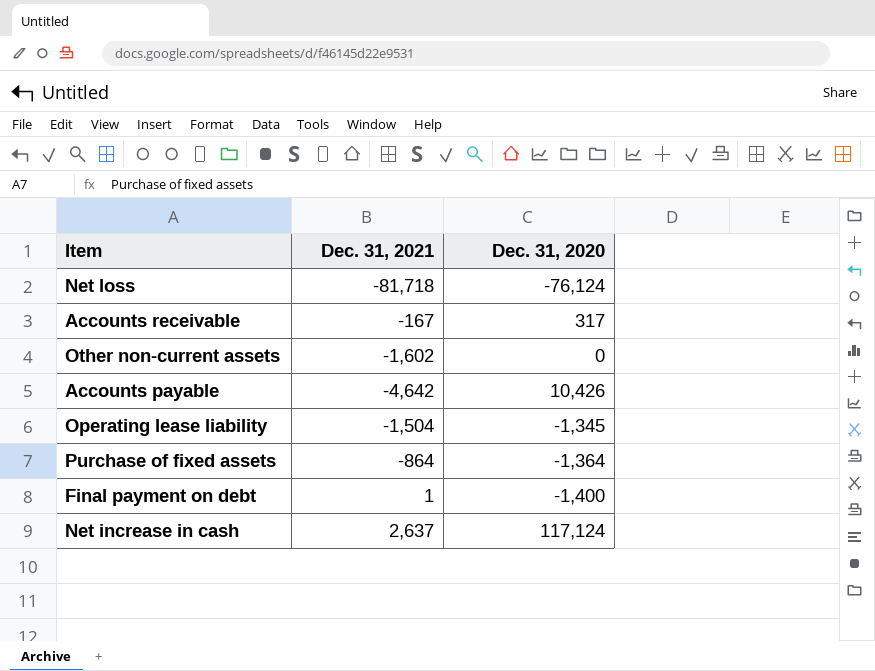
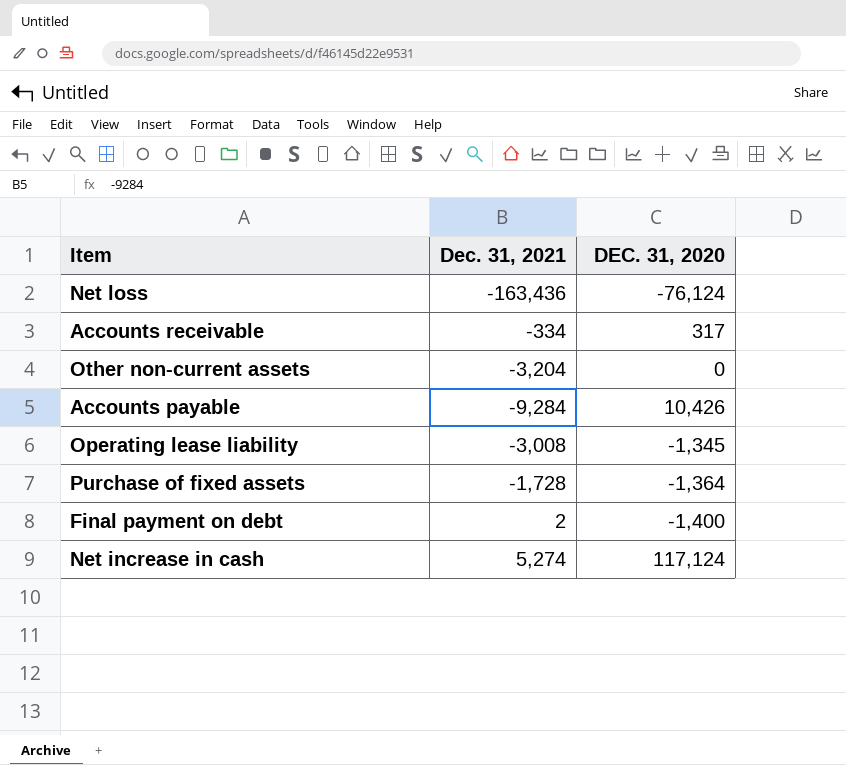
column name: Dec. 31, 2020 -> DEC. 31, 2020
Net loss | Dec. 31, 2021: -81,718 -> -163,436
Accounts receivable | Dec. 31, 2021: -167 -> -334
Other non-current assets | Dec. 31, 2021: -1,602 -> -3,204
Accounts payable | Dec. 31, 2021: -4,642 -> -9,284
Operating lease liability | Dec. 31, 2021: -1,504 -> -3,008
Purchase of fixed assets | Dec. 31, 2021: -864 -> -1,728
Final payment on debt | Dec. 31, 2021: 1 -> 2
Net increase in cash | Dec. 31, 2021: 2,637 -> 5,274

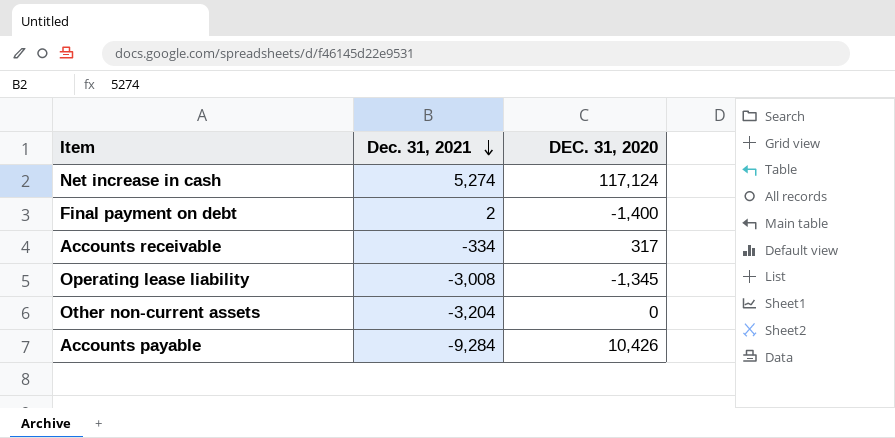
row order: none -> Dec. 31, 2021 descending
row Net loss: -163,436 | -76,124 -> none
row Purchase of fixed assets: -1,728 | -1,364 -> none

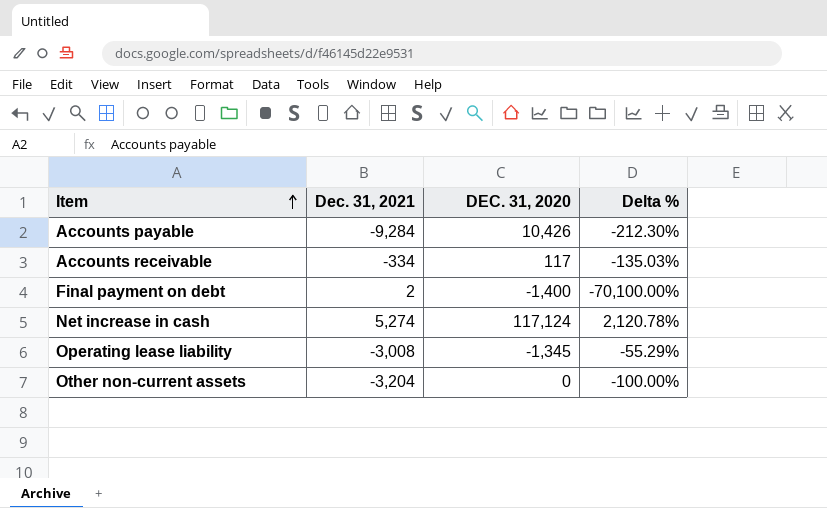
row order: Dec. 31, 2021 descending -> Item ascending
column Delta % | formula: none -> ([DEC. 31, 2020] - [Dec. 31, 2021]) / [Dec. 31, 2021]
Accounts receivable | DEC. 31, 2020: 317 -> 117

